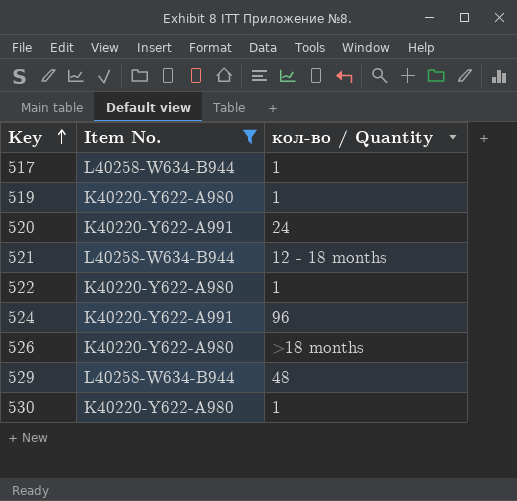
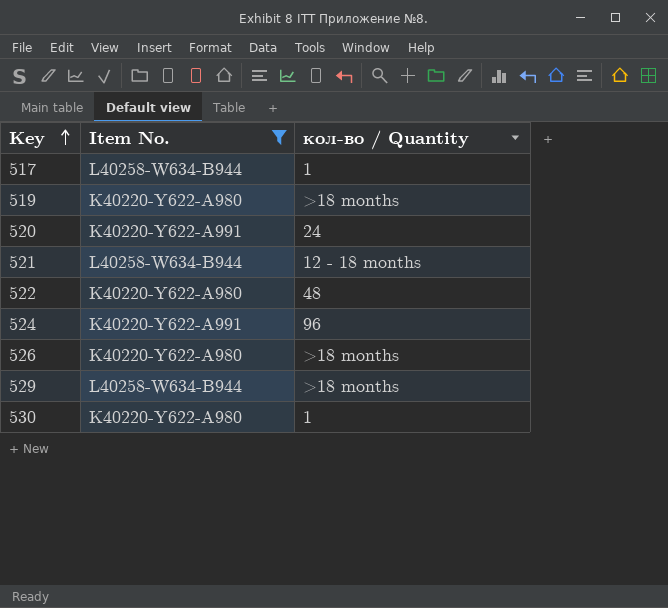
519 | кол-во / Quantity: 1 -> >18 months
522 | кол-во / Quantity: 1 -> 48
529 | кол-во / Quantity: 48 -> >18 months

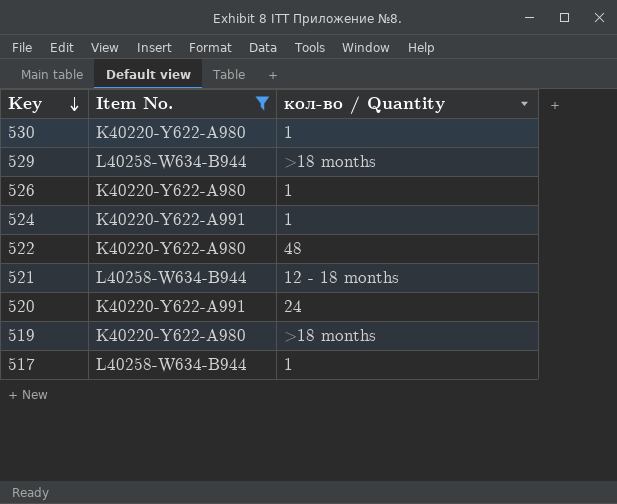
row order: Key ascending -> Key descending
526 | кол-во / Quantity: >18 months -> 1
524 | кол-во / Quantity: 96 -> 1

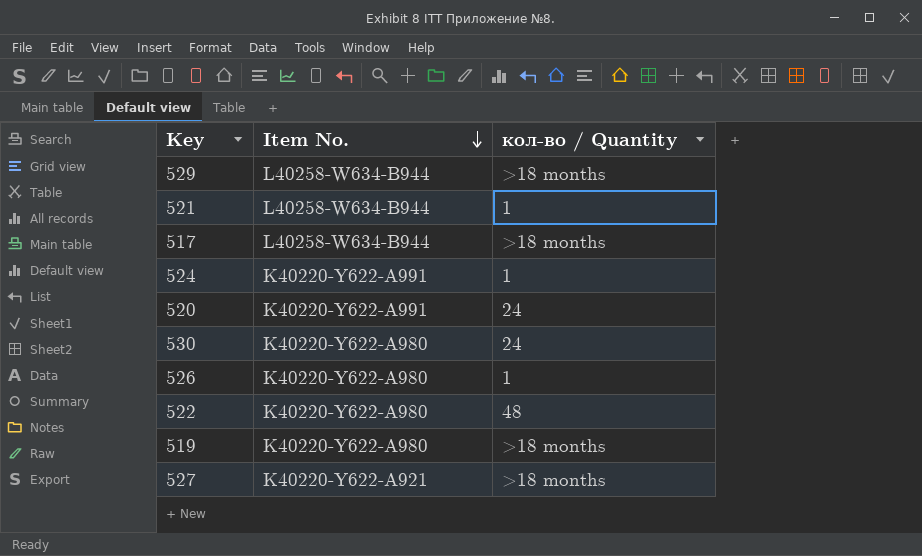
filter: Item No. != K40220-Y622-A921 -> none
row order: Key descending -> Item No. descending
521 | кол-во / Quantity: 12 - 18 months -> 1
517 | кол-во / Quantity: 1 -> >18 months
530 | кол-во / Quantity: 1 -> 24

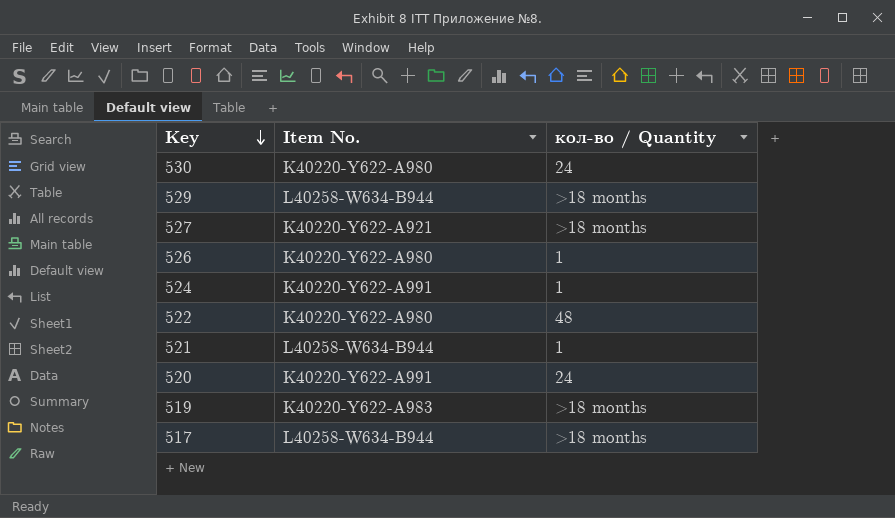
row order: Item No. descending -> Key descending
519 | Item No.: K40220-Y622-A980 -> K40220-Y622-A983

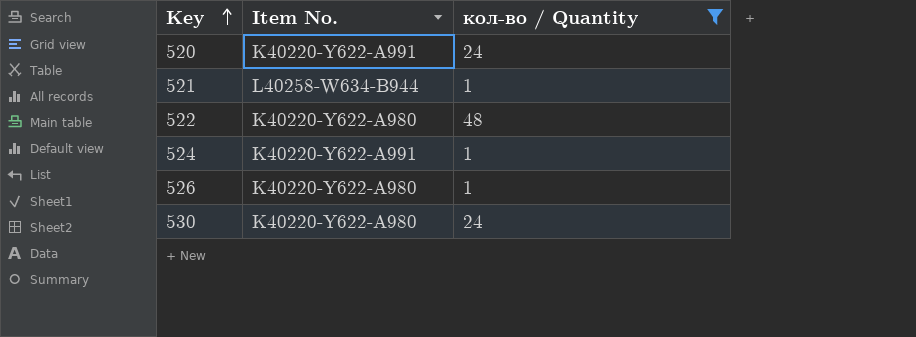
filter: none -> кол-во / Quantity != >18 months
row order: Key descending -> Key ascending

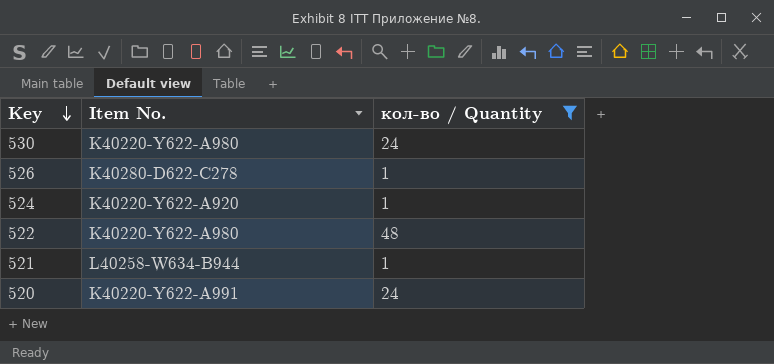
row order: Key ascending -> Key descending
526 | Item No.: K40220-Y622-A980 -> K40280-D622-C278
524 | Item No.: K40220-Y622-A991 -> K40220-Y622-A920

